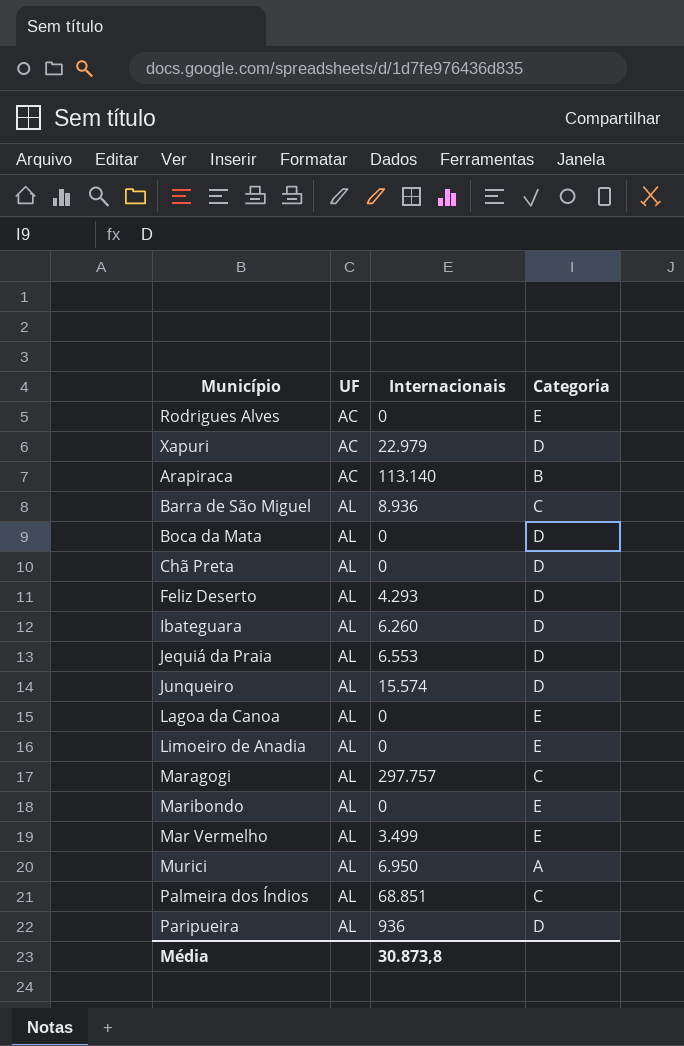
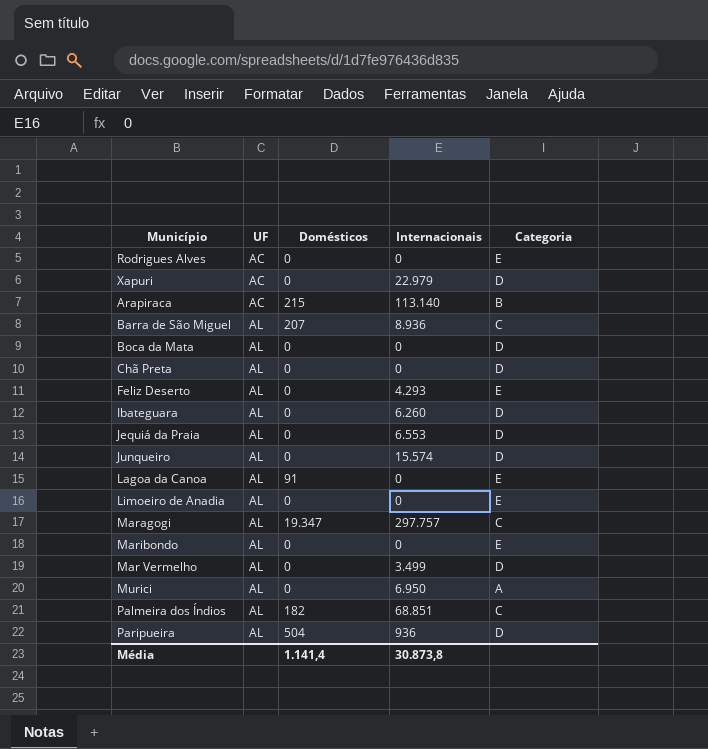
column Domésticos | position: none -> 3
Feliz Deserto | Categoria: D -> E
Mar Vermelho | Categoria: E -> D

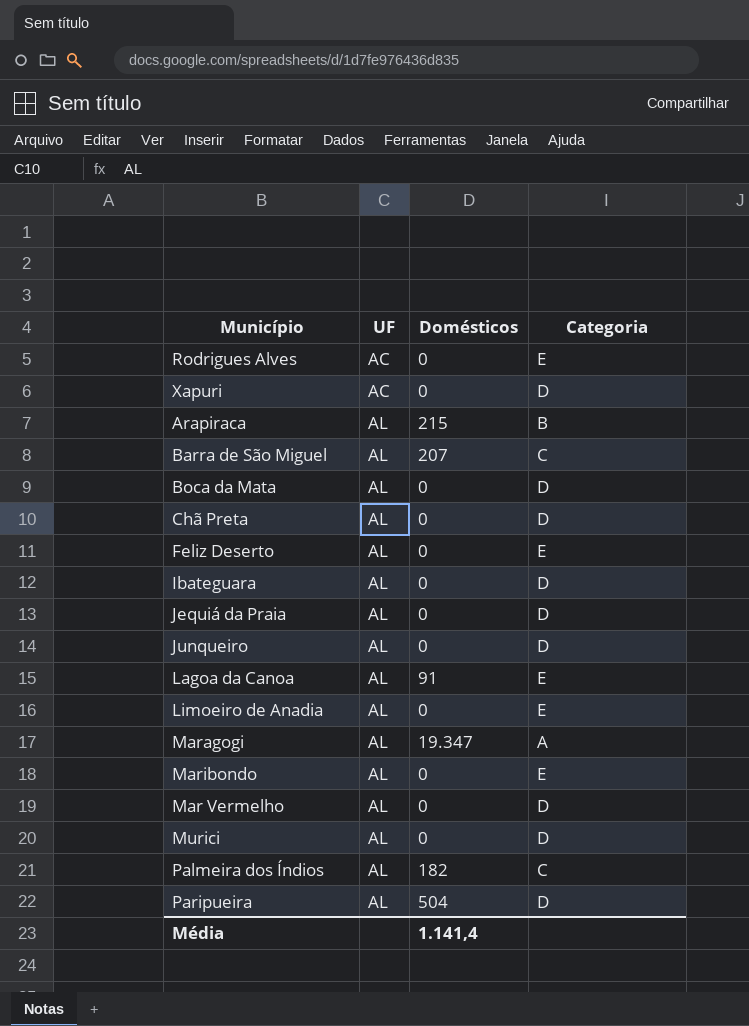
column Internacionais | position: 4 -> none
Arapiraca | UF: AC -> AL
Maragogi | Categoria: C -> A
Murici | Categoria: A -> D

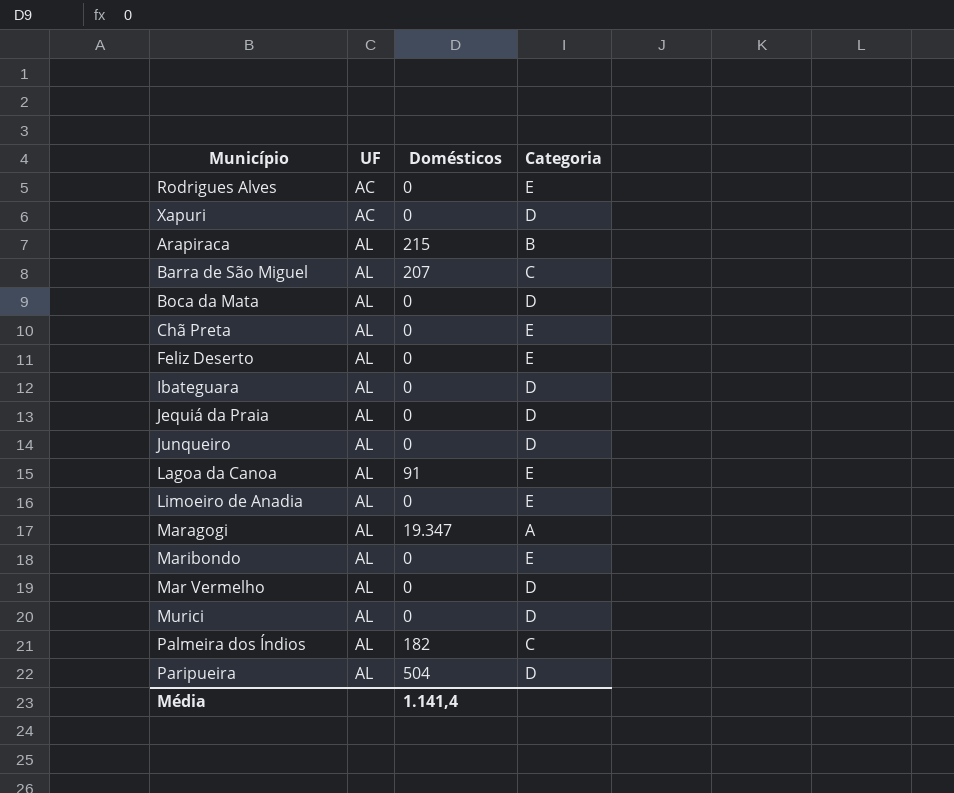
Chã Preta | Categoria: D -> E

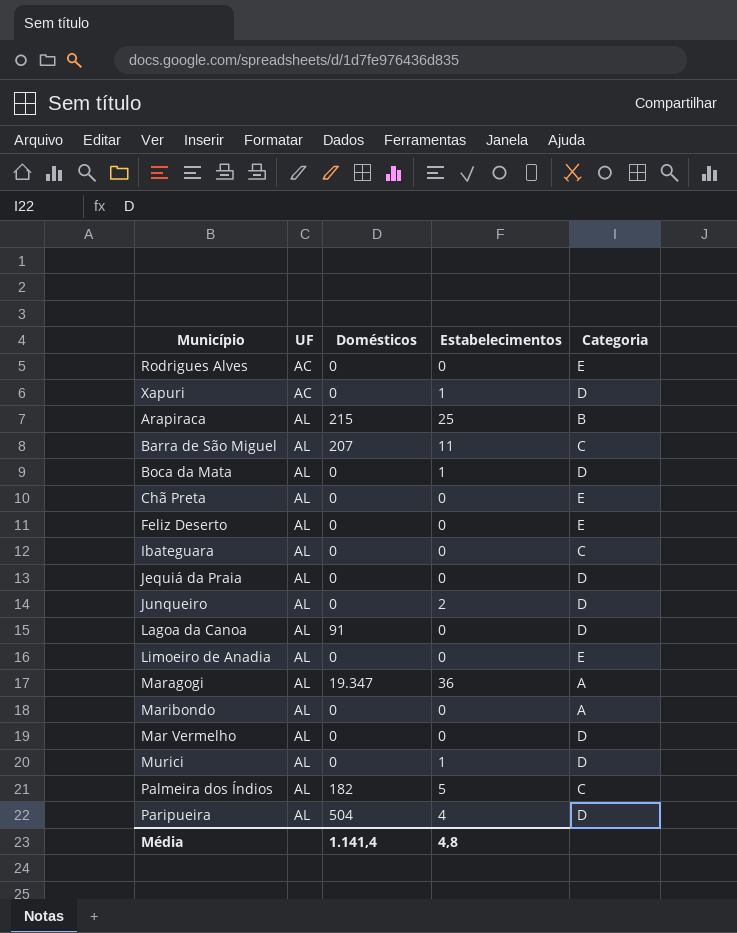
column Estabelecimentos | position: none -> 4
Ibateguara | Categoria: D -> C
Lagoa da Canoa | Categoria: E -> D
Maribondo | Categoria: E -> A

